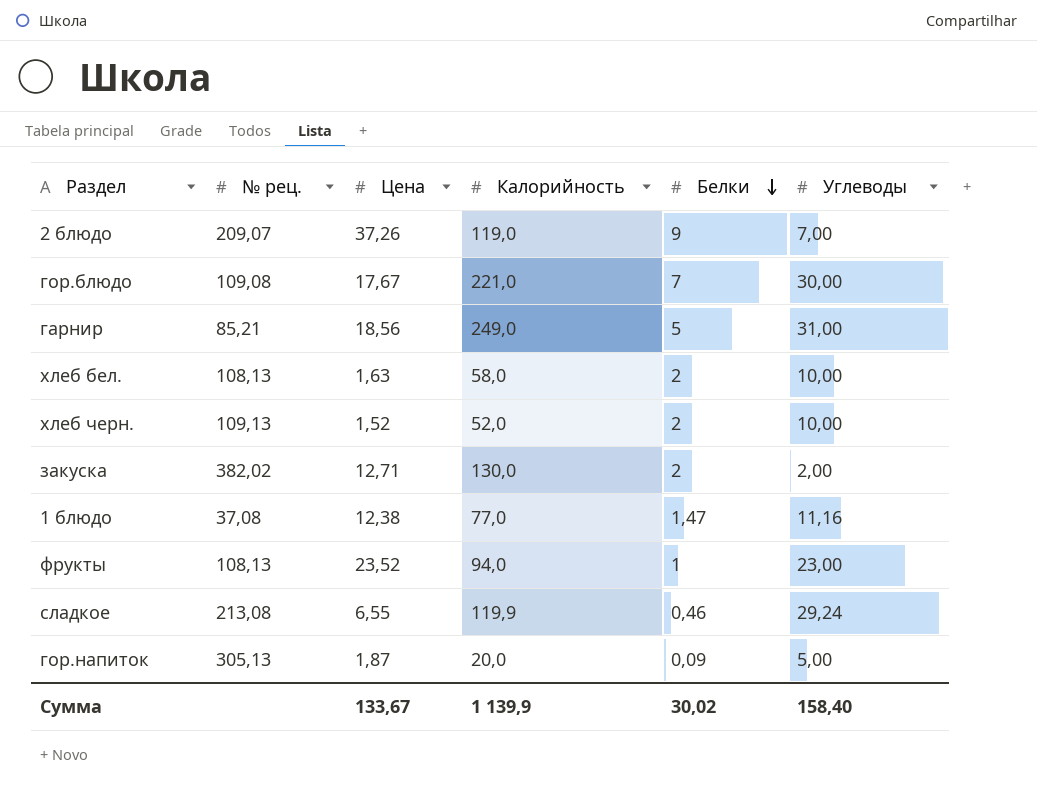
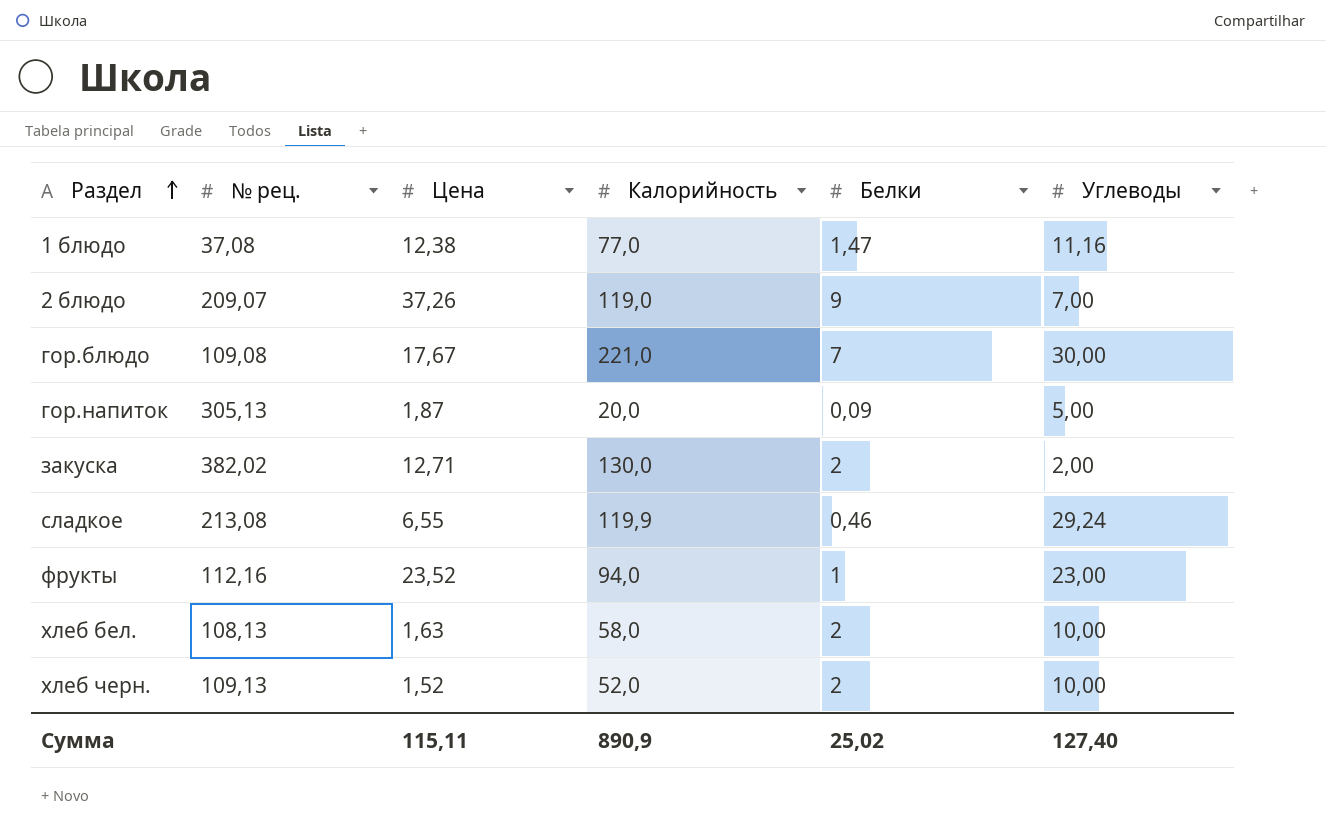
row order: Белки descending -> Раздел ascending
row гарнир: 85,21 | 18,56 | 249,0 | 5 | 31,00 -> none
фрукты | № рец.: 108,13 -> 112,16
Сумма | Цена: 133,67 -> 115,11
Сумма | Калорийность: 1 139,9 -> 890,9
Сумма | Белки: 30,02 -> 25,02
Сумма | Углеводы: 158,40 -> 127,40

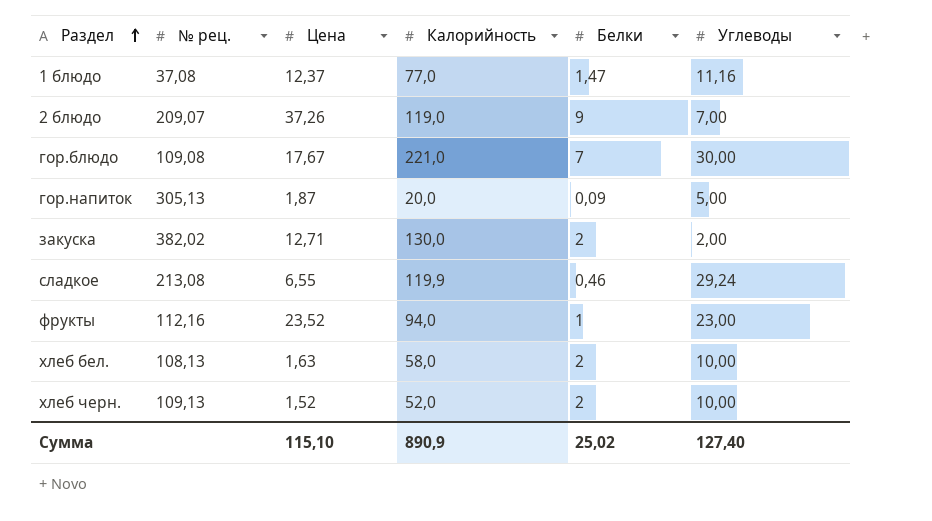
1 блюдо | Цена: 12,38 -> 12,37
Сумма | Цена: 115,11 -> 115,10

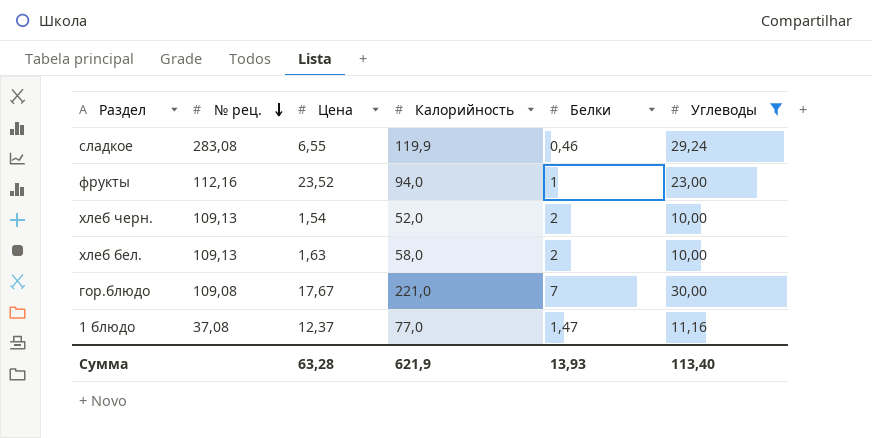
filter: none -> Углеводы >= 10,00
row order: Раздел ascending -> № рец. descending
сладкое | № рец.: 213,08 -> 283,08
хлеб черн. | Цена: 1,52 -> 1,54
хлеб бел. | № рец.: 108,13 -> 109,13
Сумма | Цена: 115,10 -> 63,28
Сумма | Калорийность: 890,9 -> 621,9
Сумма | Белки: 25,02 -> 13,93
Сумма | Углеводы: 127,40 -> 113,40

